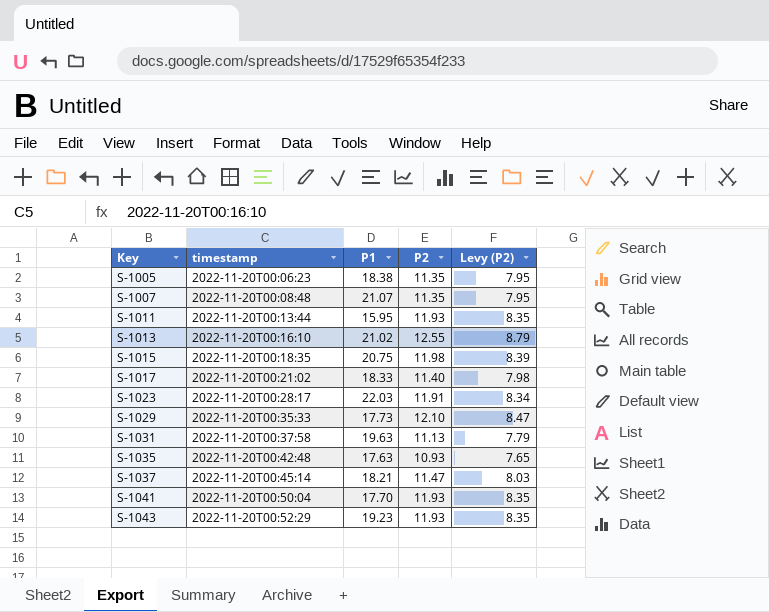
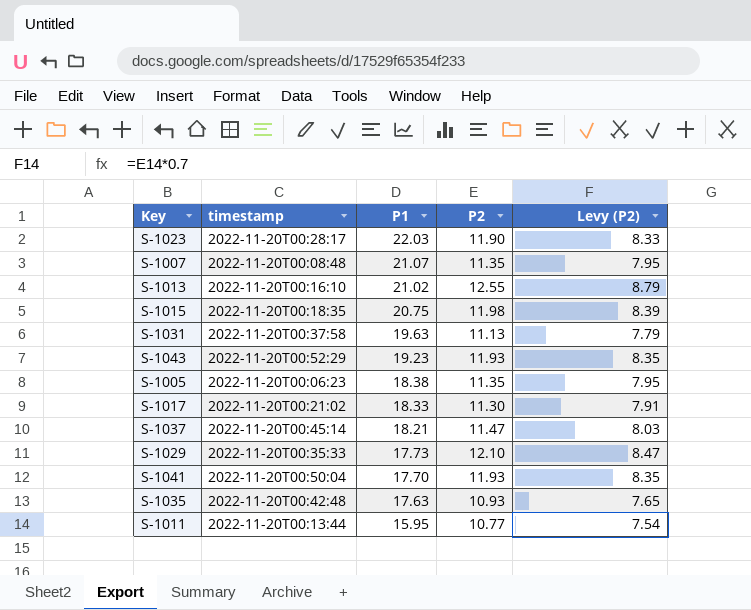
row order: Key ascending -> P1 descending
S-1023 | P2: 11.91 -> 11.90
S-1023 | Levy (P2): 8.34 -> 8.33
S-1017 | P2: 11.40 -> 11.30
S-1017 | Levy (P2): 7.98 -> 7.91
S-1011 | P2: 11.93 -> 10.77
S-1011 | Levy (P2): 8.35 -> 7.54

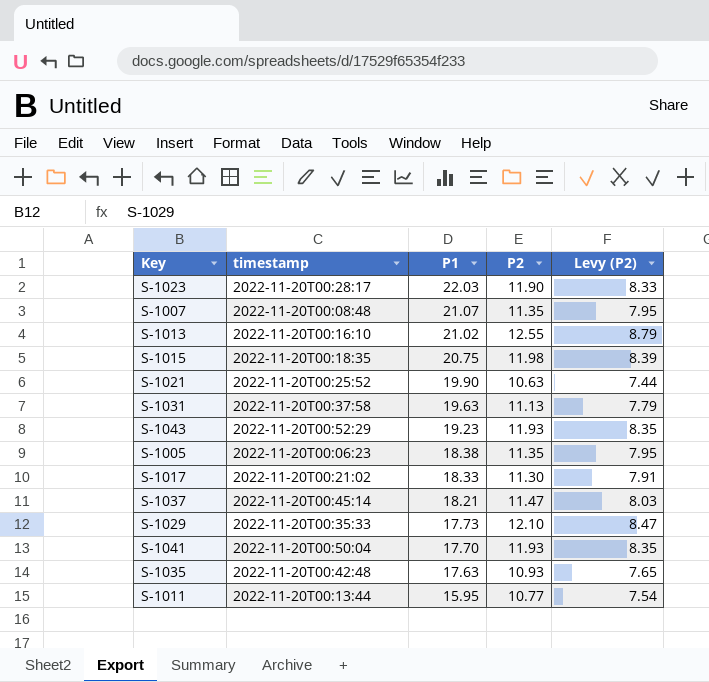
row S-1021: none -> 2022-11-20T00:25:52 | 19.90 | 10.63 | 7.44

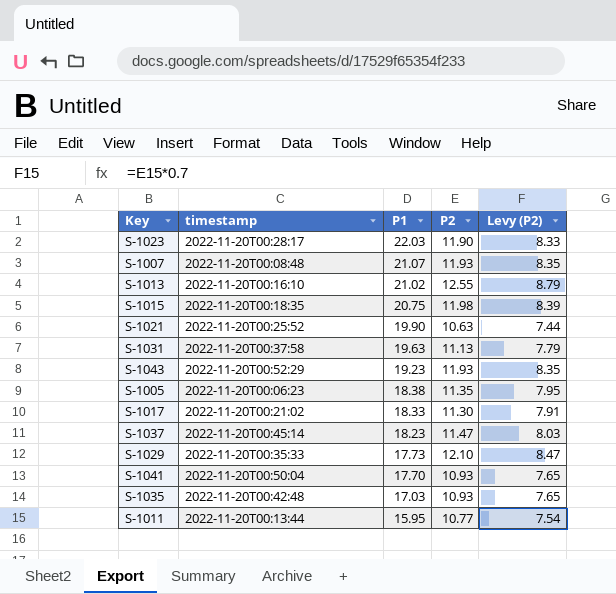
S-1007 | P2: 11.35 -> 11.93
S-1007 | Levy (P2): 7.95 -> 8.35
S-1037 | P1: 18.21 -> 18.23
S-1041 | P2: 11.93 -> 10.93
S-1041 | Levy (P2): 8.35 -> 7.65
S-1035 | P1: 17.63 -> 17.03

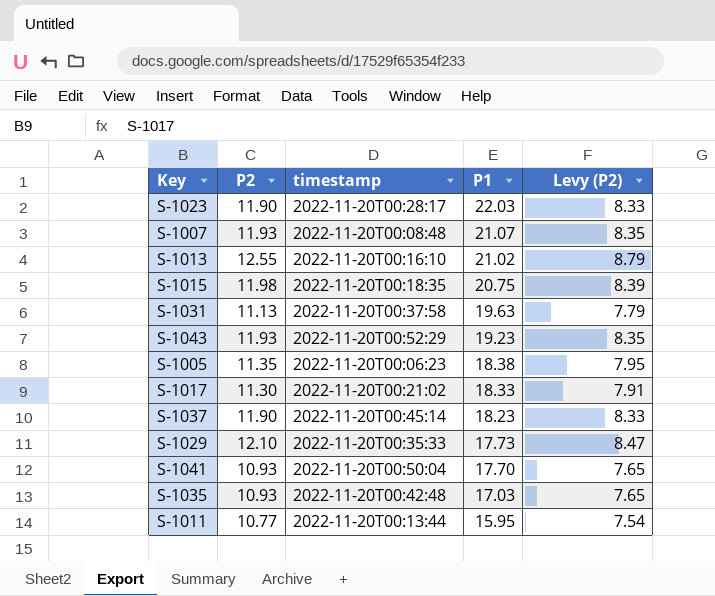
column P2 | position: 4 -> 2
row S-1021: 2022-11-20T00:25:52 | 19.90 | 10.63 | 7.44 -> none
S-1037 | P2: 11.47 -> 11.90
S-1037 | Levy (P2): 8.03 -> 8.33

